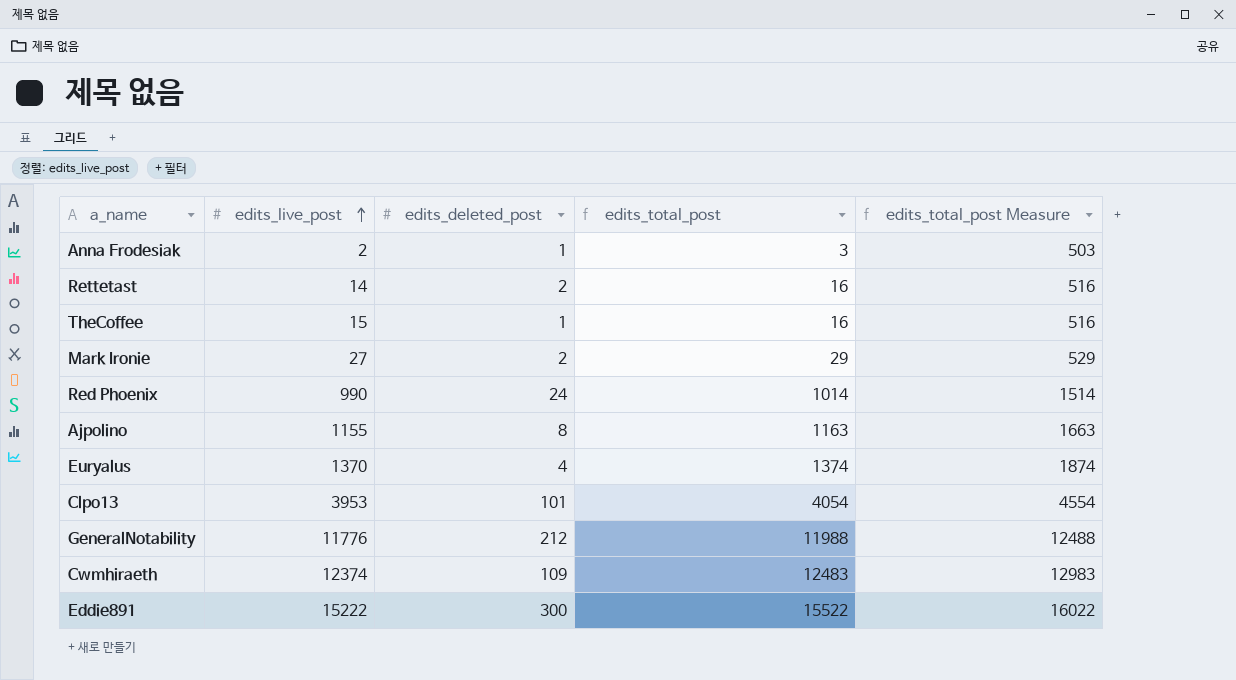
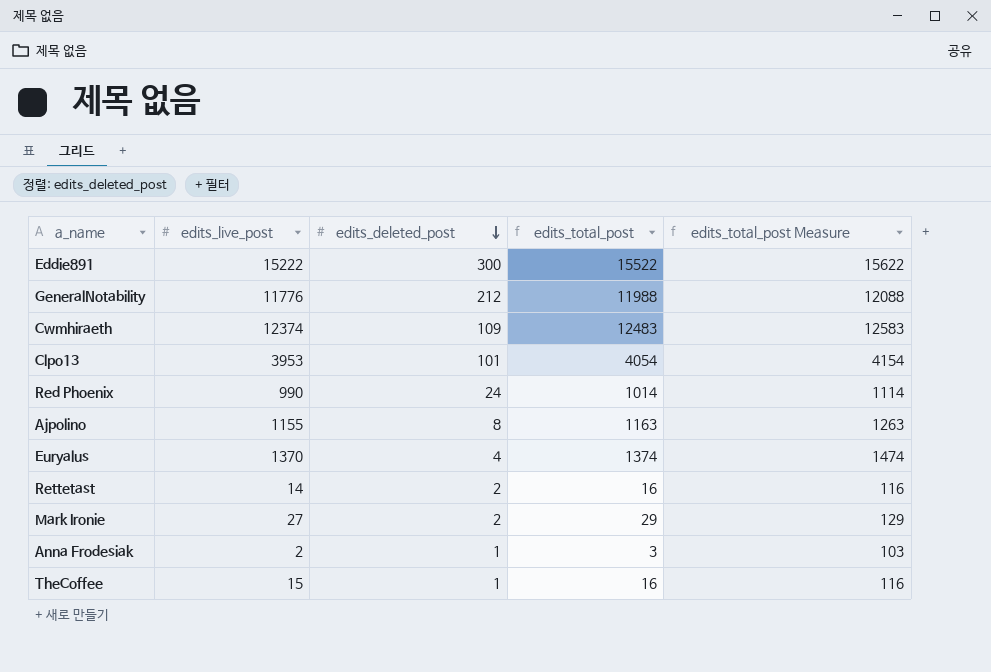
row order: edits_live_post ascending -> edits_deleted_post descending
column edits_total_post Measure | formula: [edits_total_post] + 500 -> [edits_total_post] + 100

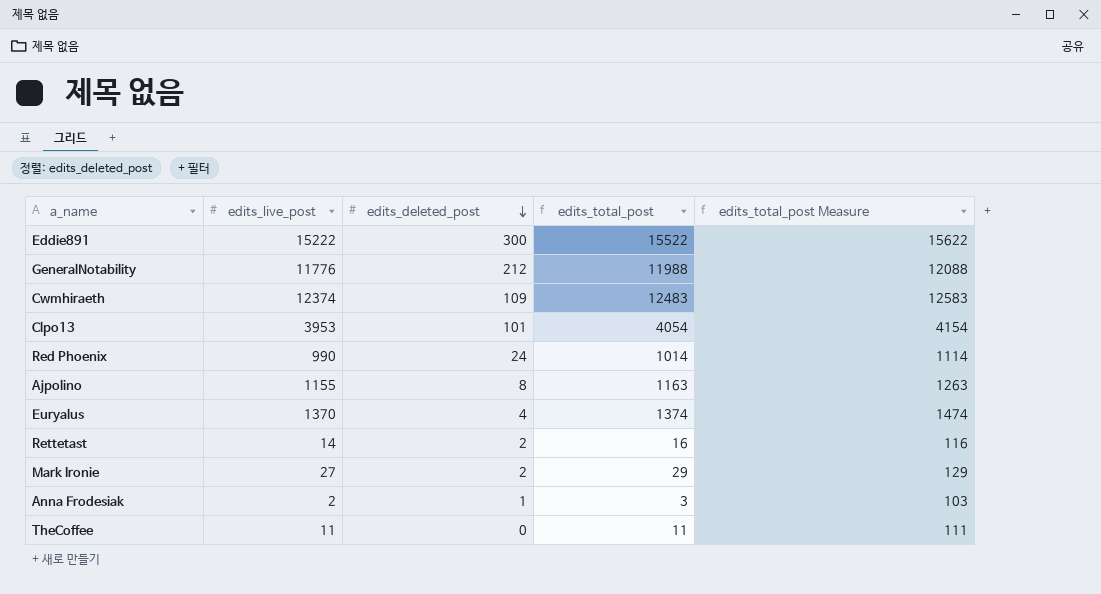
TheCoffee | edits_live_post: 15 -> 11
TheCoffee | edits_deleted_post: 1 -> 0
TheCoffee | edits_total_post: 16 -> 11
TheCoffee | edits_total_post Measure: 116 -> 111

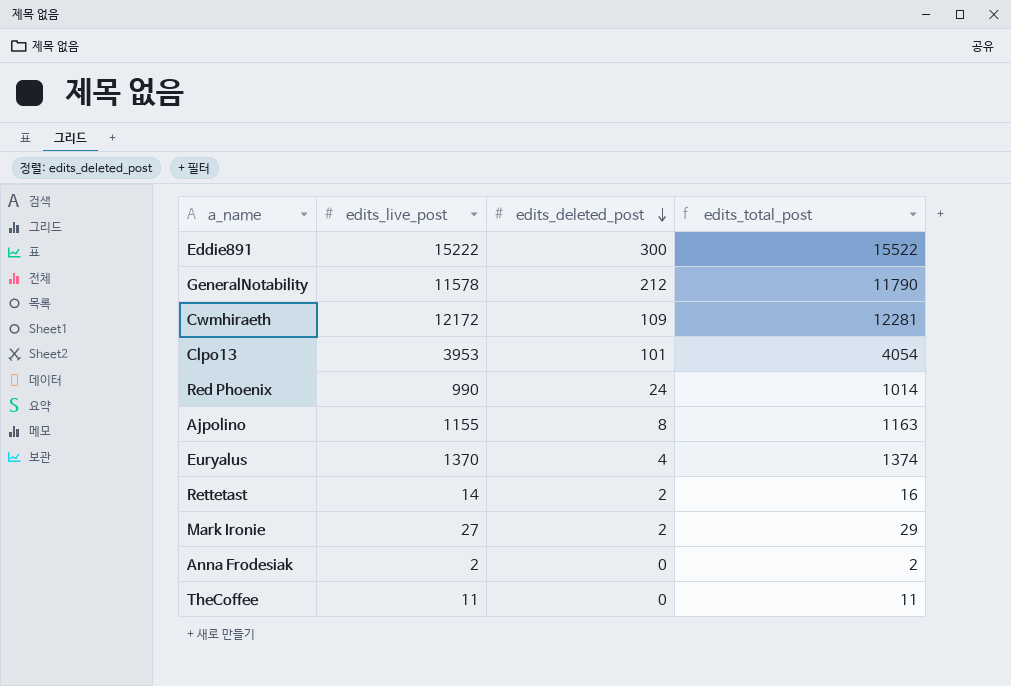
column edits_total_post Measure | formula: [edits_total_post] + 100 -> none
GeneralNotability | edits_live_post: 11776 -> 11578
GeneralNotability | edits_total_post: 11988 -> 11790
Cwmhiraeth | edits_live_post: 12374 -> 12172
Cwmhiraeth | edits_total_post: 12483 -> 12281
Anna Frodesiak | edits_deleted_post: 1 -> 0
Anna Frodesiak | edits_total_post: 3 -> 2

